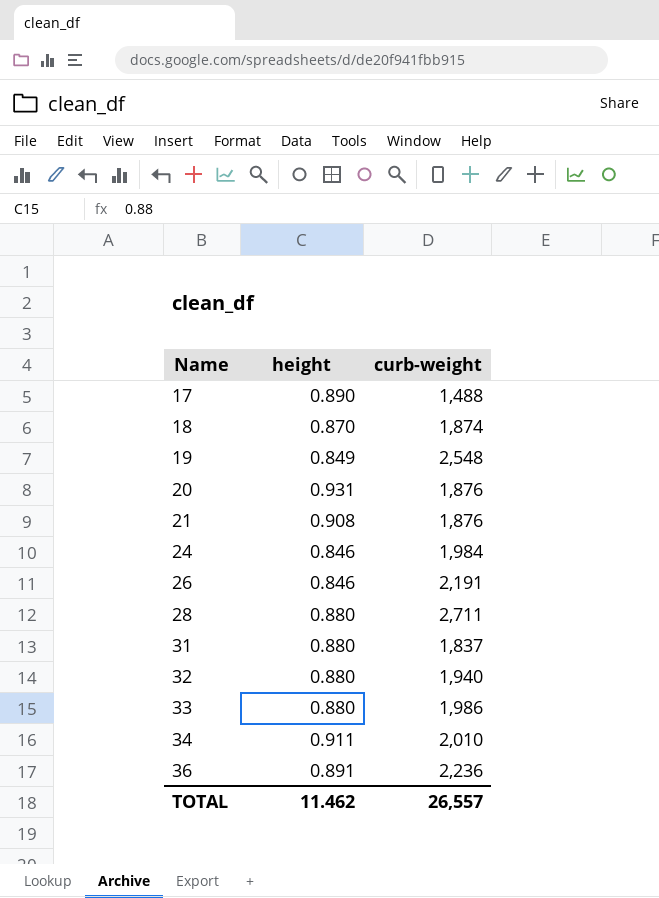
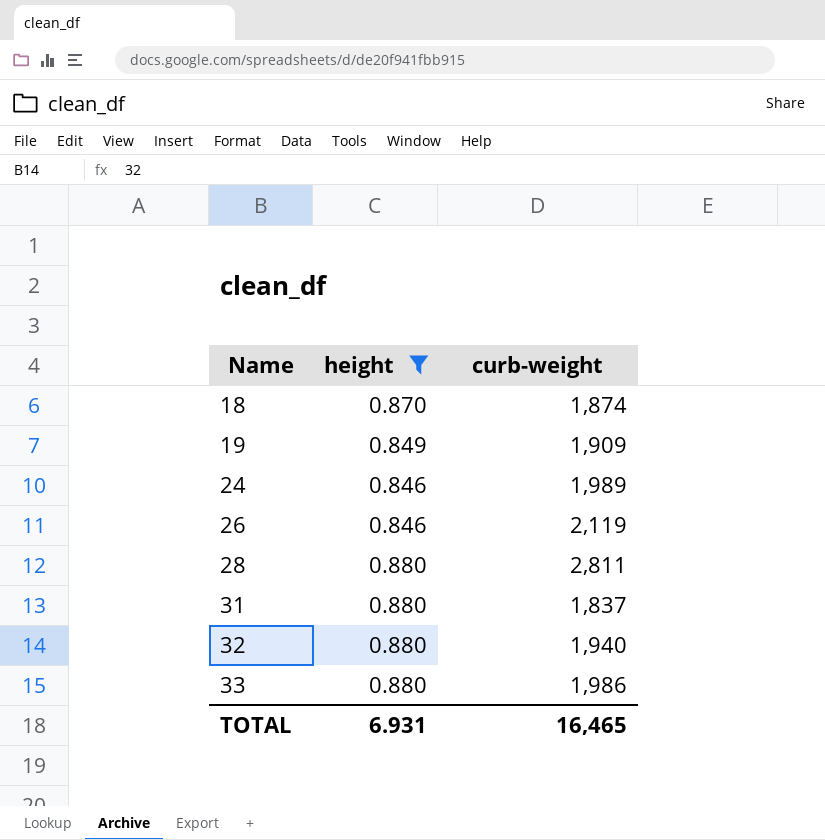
filter: none -> height <= 0.880
19 | curb-weight: 2,548 -> 1,909
24 | curb-weight: 1,984 -> 1,989
26 | curb-weight: 2,191 -> 2,119
28 | curb-weight: 2,711 -> 2,811
TOTAL | height: 11.462 -> 6.931
TOTAL | curb-weight: 26,557 -> 16,465

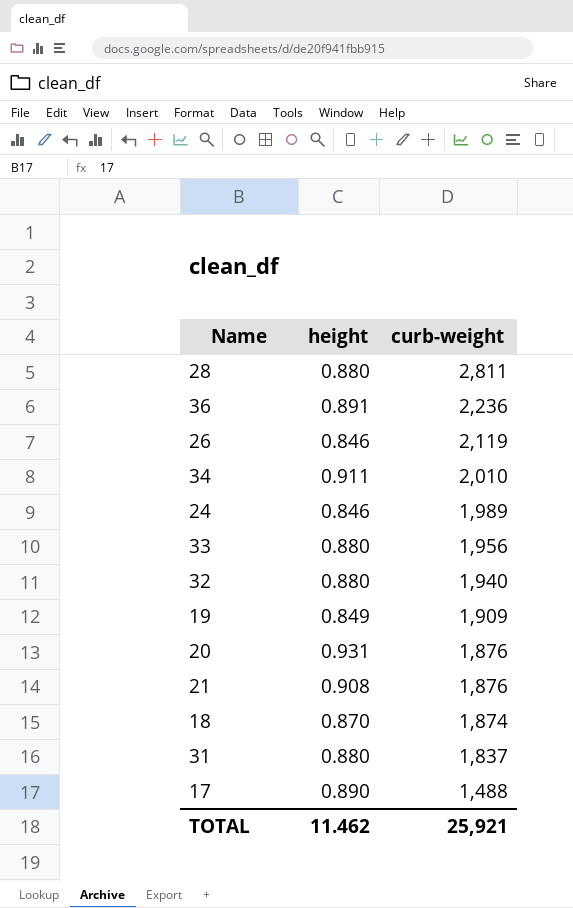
filter: height <= 0.880 -> none
row order: Name ascending -> curb-weight descending
33 | curb-weight: 1,986 -> 1,956
TOTAL | height: 6.931 -> 11.462
TOTAL | curb-weight: 16,465 -> 25,921

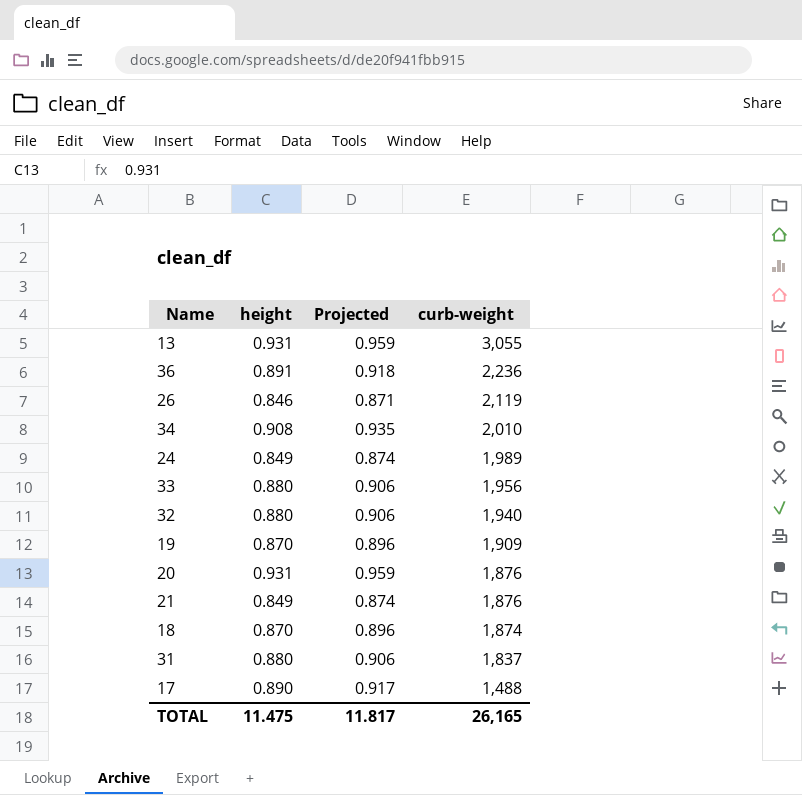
column Projected | formula: none -> [height] * 1.03
row 28: 0.880 | 2,811 -> none
row 13: none -> 0.931 | 0.959 | 3,055
34 | height: 0.911 -> 0.908
24 | height: 0.846 -> 0.849
19 | height: 0.849 -> 0.870
21 | height: 0.908 -> 0.849
TOTAL | height: 11.462 -> 11.475
TOTAL | curb-weight: 25,921 -> 26,165

